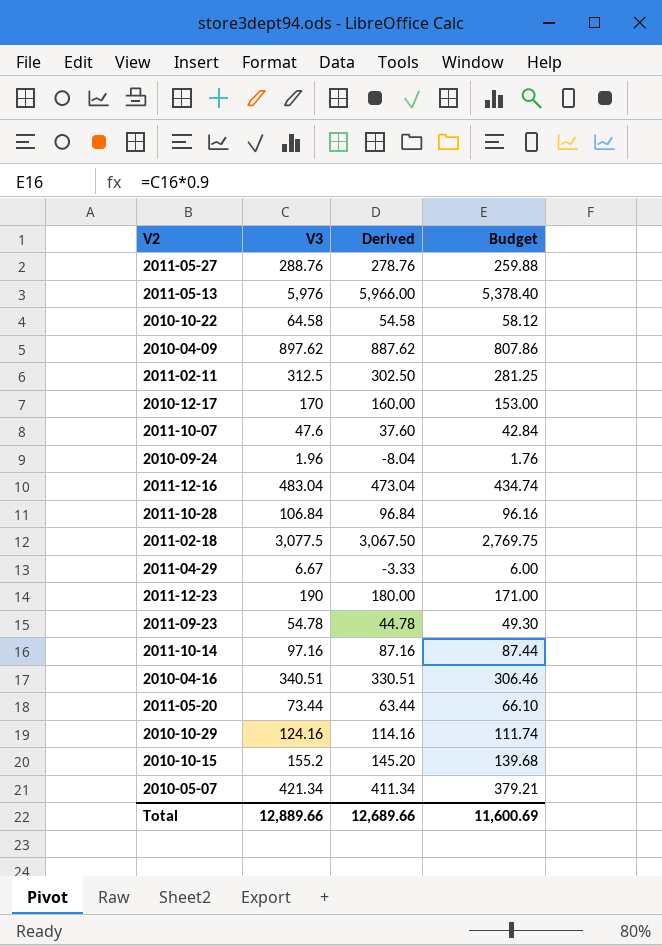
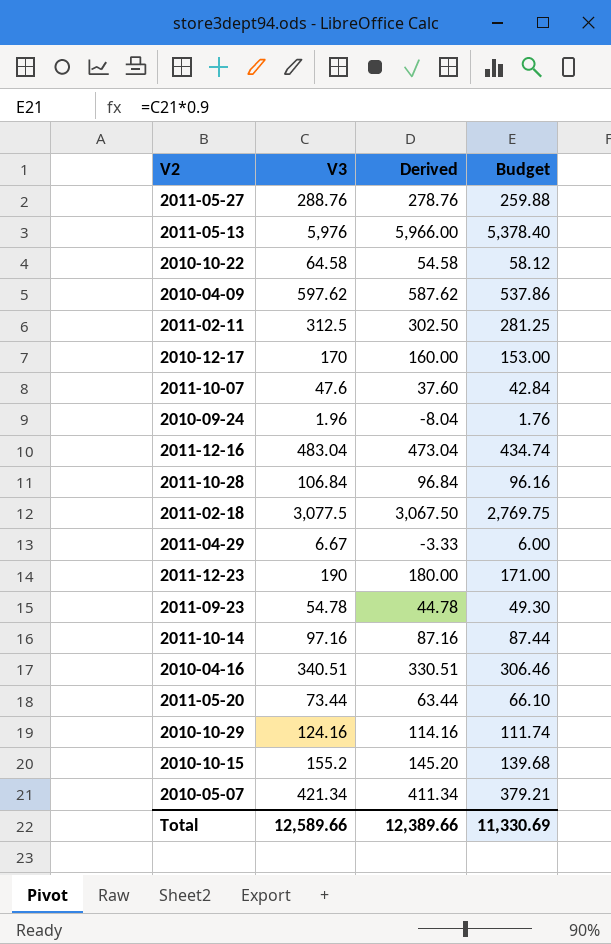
2010-04-09 | V3: 897.62 -> 597.62
2010-04-09 | Derived: 887.62 -> 587.62
2010-04-09 | Budget: 807.86 -> 537.86
Total | V3: 12,889.66 -> 12,589.66
Total | Derived: 12,689.66 -> 12,389.66
Total | Budget: 11,600.69 -> 11,330.69

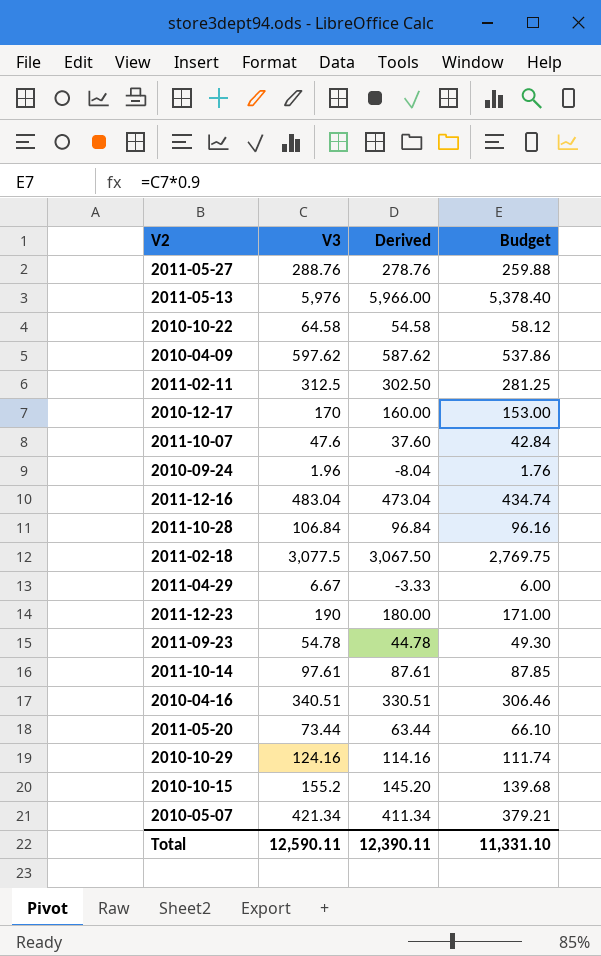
2011-10-14 | V3: 97.16 -> 97.61
2011-10-14 | Derived: 87.16 -> 87.61
2011-10-14 | Budget: 87.44 -> 87.85
Total | V3: 12,589.66 -> 12,590.11
Total | Derived: 12,389.66 -> 12,390.11
Total | Budget: 11,330.69 -> 11,331.10

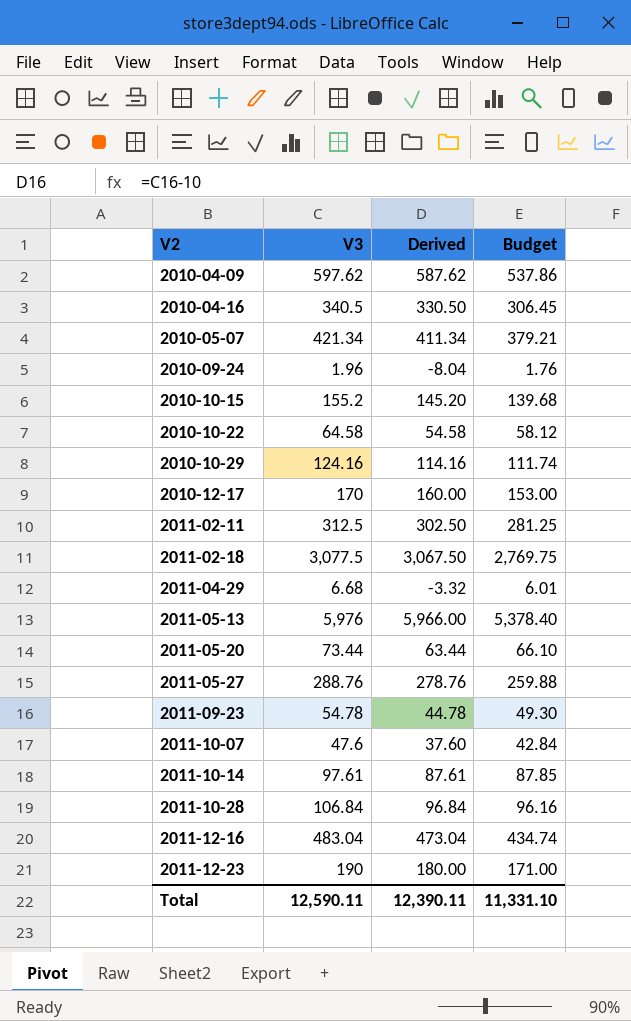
row order: none -> V2 ascending
2010-04-16 | V3: 340.51 -> 340.5
2010-04-16 | Derived: 330.51 -> 330.50
2010-04-16 | Budget: 306.46 -> 306.45
2011-04-29 | V3: 6.67 -> 6.68
2011-04-29 | Derived: -3.33 -> -3.32
2011-04-29 | Budget: 6.00 -> 6.01

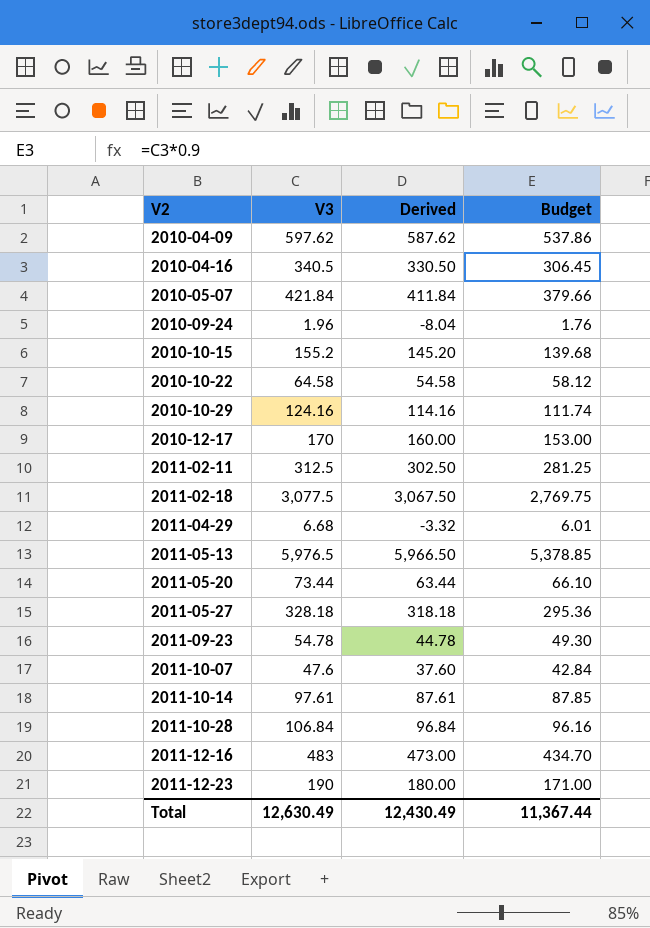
2010-05-07 | V3: 421.34 -> 421.84
2010-05-07 | Derived: 411.34 -> 411.84
2010-05-07 | Budget: 379.21 -> 379.66
2011-05-13 | V3: 5,976 -> 5,976.5
2011-05-13 | Derived: 5,966.00 -> 5,966.50
2011-05-13 | Budget: 5,378.40 -> 5,378.85
2011-05-27 | V3: 288.76 -> 328.18
2011-05-27 | Derived: 278.76 -> 318.18
2011-05-27 | Budget: 259.88 -> 295.36
2011-12-16 | V3: 483.04 -> 483
2011-12-16 | Derived: 473.04 -> 473.00
2011-12-16 | Budget: 434.74 -> 434.70
Total | V3: 12,590.11 -> 12,630.49
Total | Derived: 12,390.11 -> 12,430.49
Total | Budget: 11,331.10 -> 11,367.44

